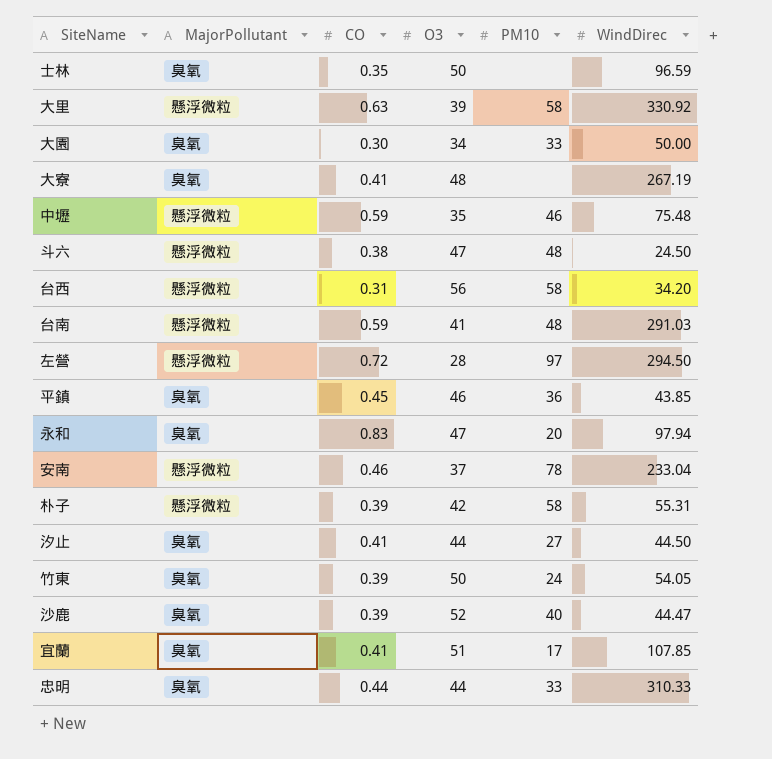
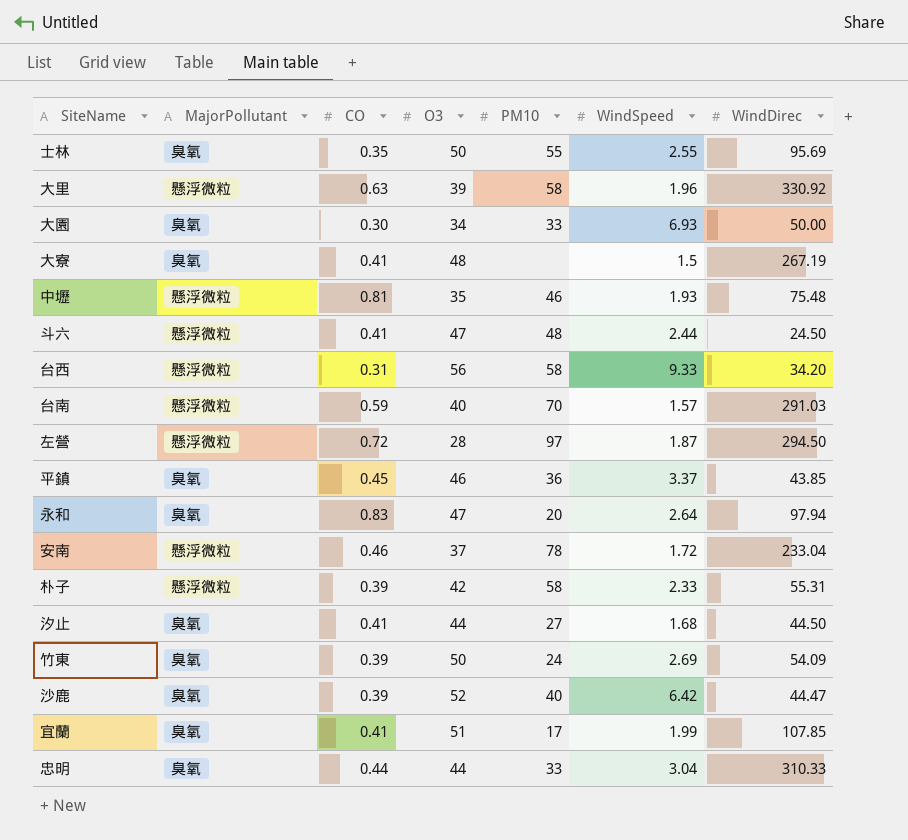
column WindSpeed | position: none -> 6
士林 | PM10: none -> 55
士林 | WindDirec: 96.59 -> 95.69
中壢 | CO: 0.59 -> 0.81
斗六 | CO: 0.38 -> 0.41
台南 | O3: 41 -> 40
台南 | PM10: 48 -> 70
竹東 | WindDirec: 54.05 -> 54.09

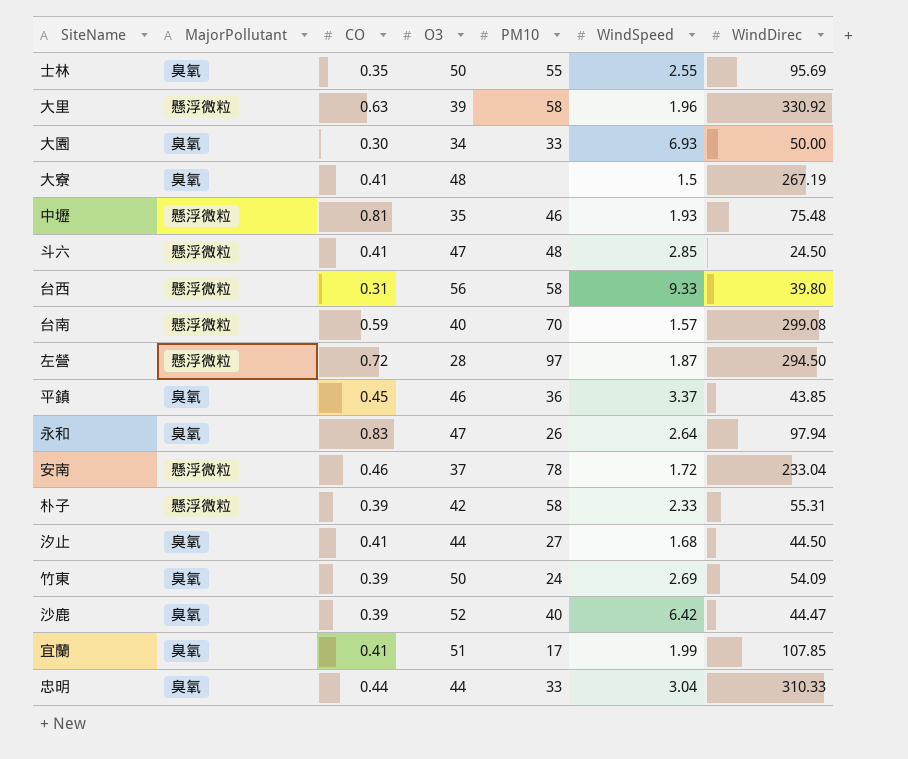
斗六 | WindSpeed: 2.44 -> 2.85
台西 | WindDirec: 34.20 -> 39.80
台南 | WindDirec: 291.03 -> 299.08
永和 | PM10: 20 -> 26

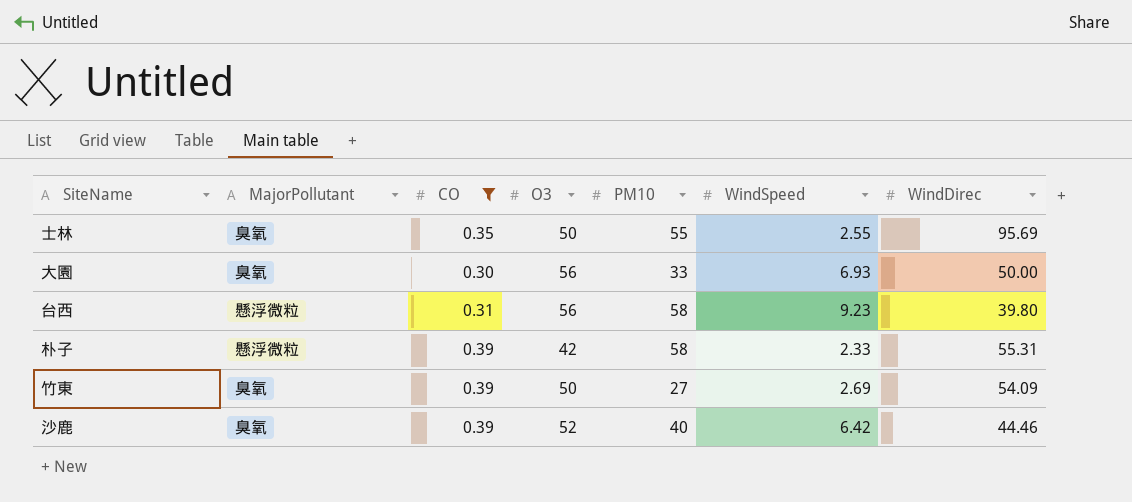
filter: none -> CO <= 0.39
大園 | O3: 34 -> 56
台西 | WindSpeed: 9.33 -> 9.23
竹東 | PM10: 24 -> 27
沙鹿 | WindDirec: 44.47 -> 44.46

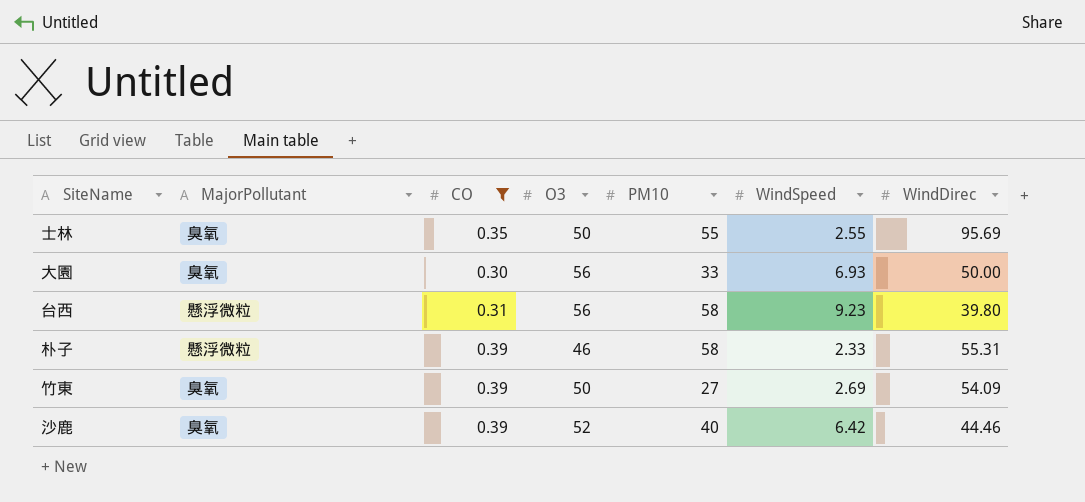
朴子 | O3: 42 -> 46

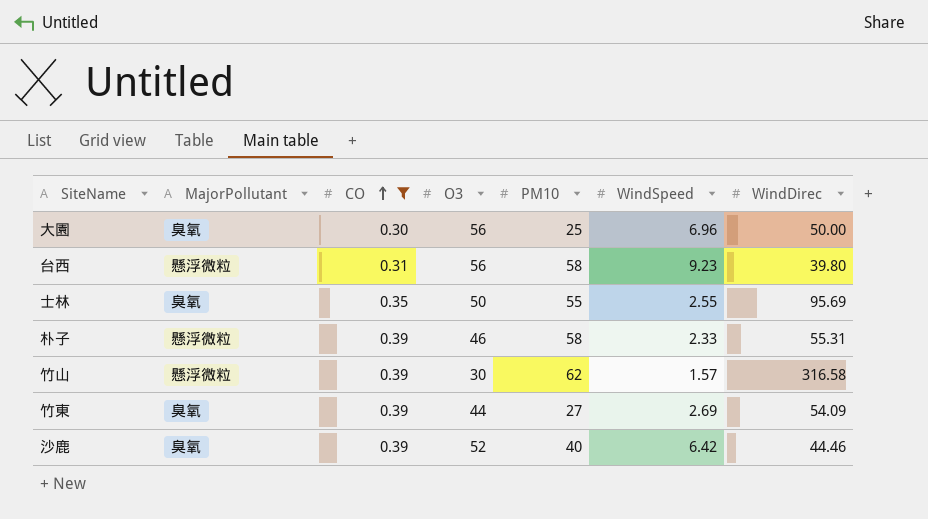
row order: none -> CO ascending
大園 | PM10: 33 -> 25
大園 | WindSpeed: 6.93 -> 6.96
row 竹山: none -> 懸浮微粒 | 0.39 | 30 | 62 | 1.57 | 316.58
竹東 | O3: 50 -> 44

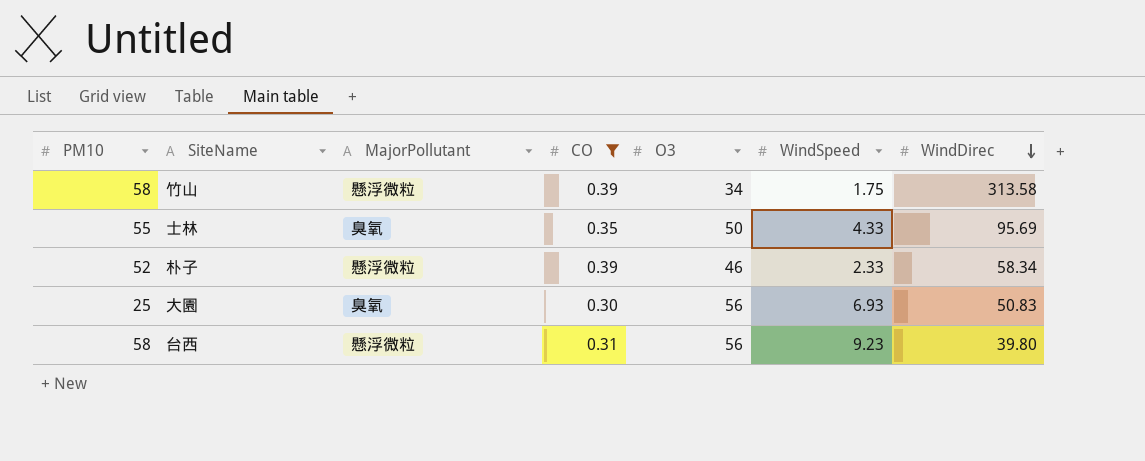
row order: CO ascending -> WindDirec descending
column PM10 | position: 5 -> 1
row 竹東: 臭氧 | 0.39 | 44 | 27 | 2.69 | 54.09 -> none
row 沙鹿: 臭氧 | 0.39 | 52 | 40 | 6.42 | 44.46 -> none
竹山 | PM10: 62 -> 58
竹山 | O3: 30 -> 34
竹山 | WindSpeed: 1.57 -> 1.75
竹山 | WindDirec: 316.58 -> 313.58
士林 | WindSpeed: 2.55 -> 4.33
朴子 | PM10: 58 -> 52
朴子 | WindDirec: 55.31 -> 58.34
大園 | WindSpeed: 6.96 -> 6.93
大園 | WindDirec: 50.00 -> 50.83

